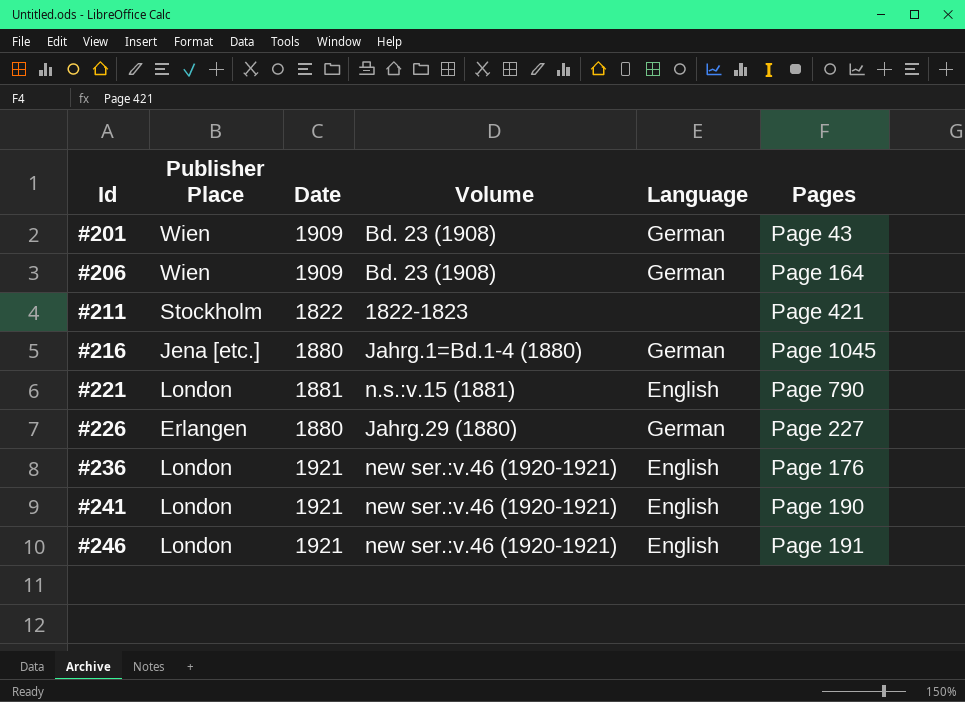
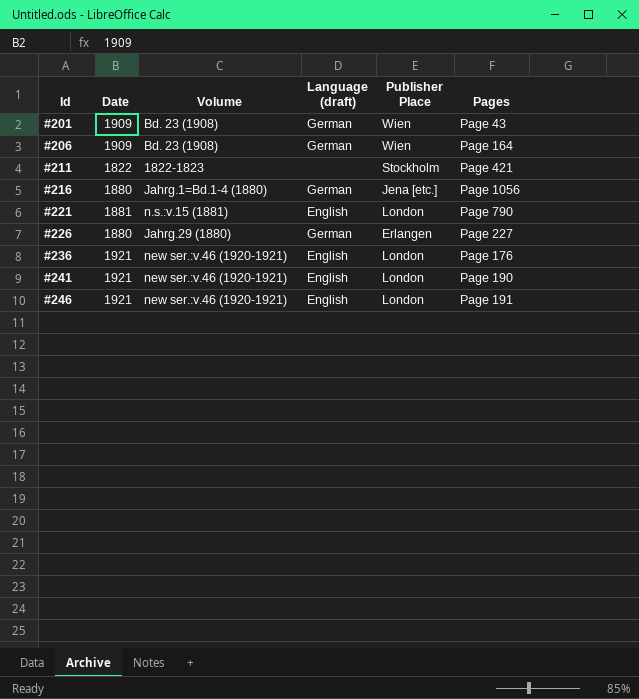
column name: Language -> Language (draft)
column Publisher Place | position: 2 -> 5
#216 | Pages: Page 1045 -> Page 1056

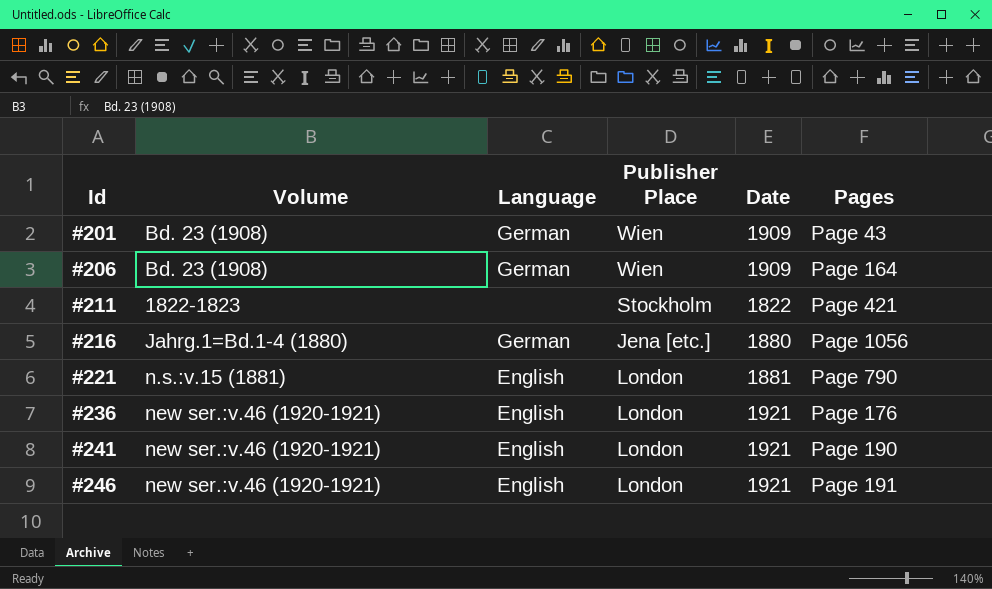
column name: Language (draft) -> Language
column Date | position: 2 -> 5
row #226: 1880 | Jahrg.29 (1880) | German | Erlangen | Page 227 -> none

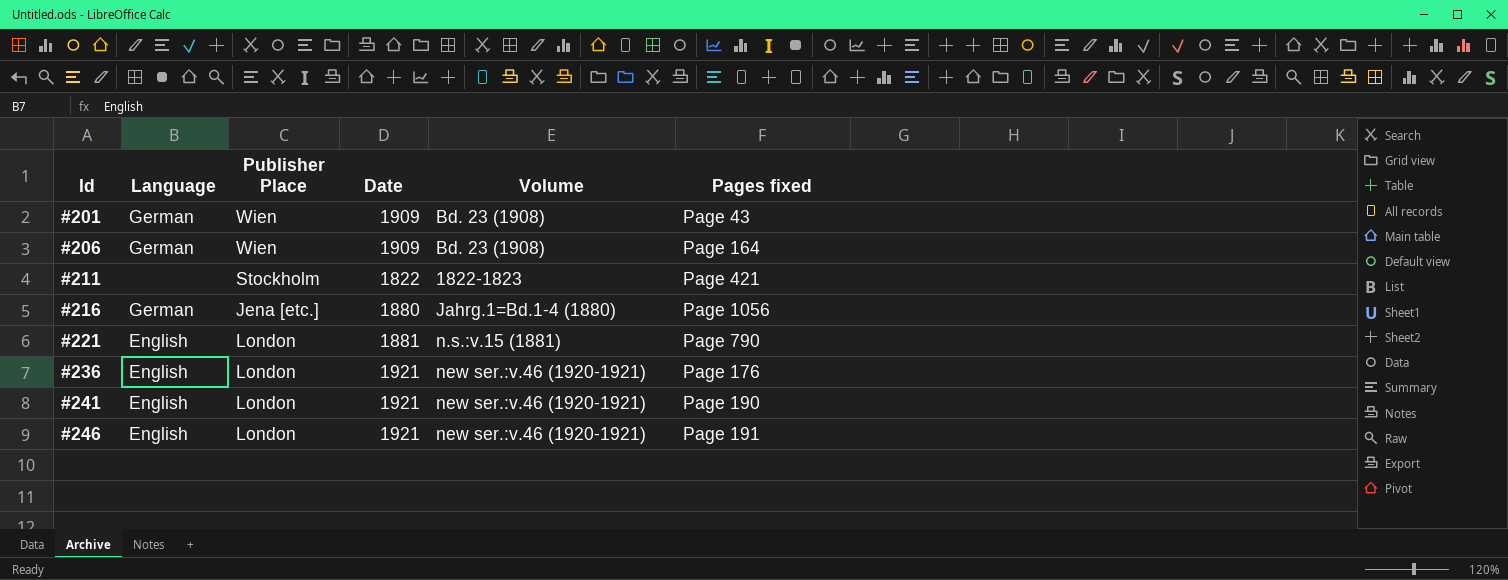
column Volume | position: 2 -> 5
column name: Pages -> Pages fixed

